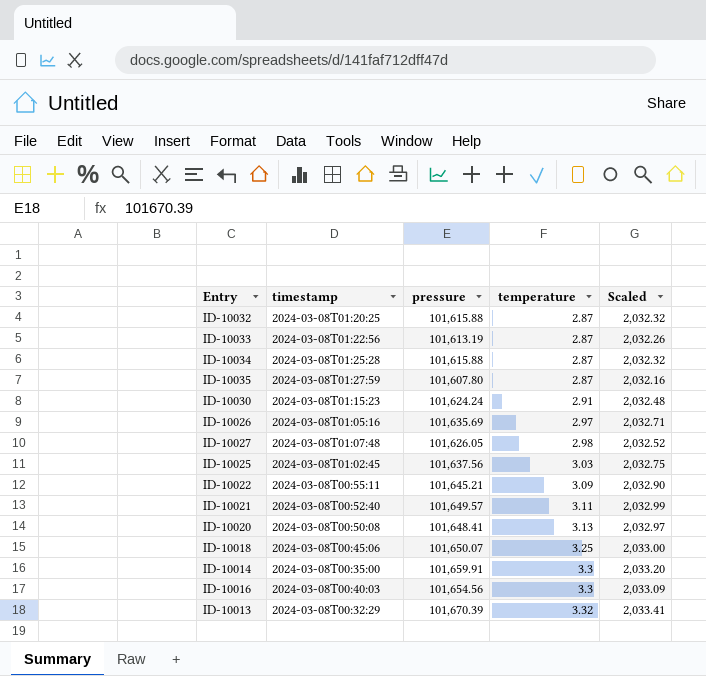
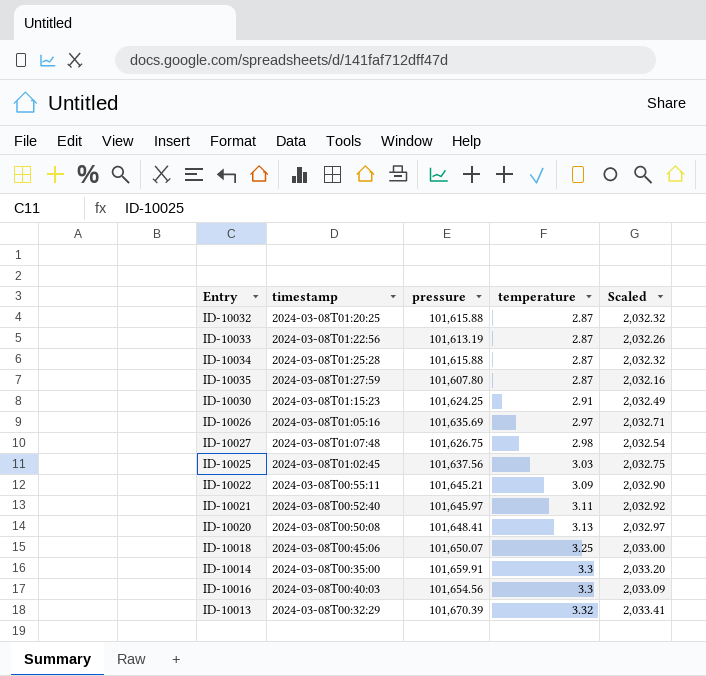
ID-10030 | pressure: 101,624.24 -> 101,624.25
ID-10030 | Scaled: 2,032.48 -> 2,032.49
ID-10027 | pressure: 101,626.05 -> 101,626.75
ID-10027 | Scaled: 2,032.52 -> 2,032.54
ID-10021 | pressure: 101,649.57 -> 101,645.97
ID-10021 | Scaled: 2,032.99 -> 2,032.92

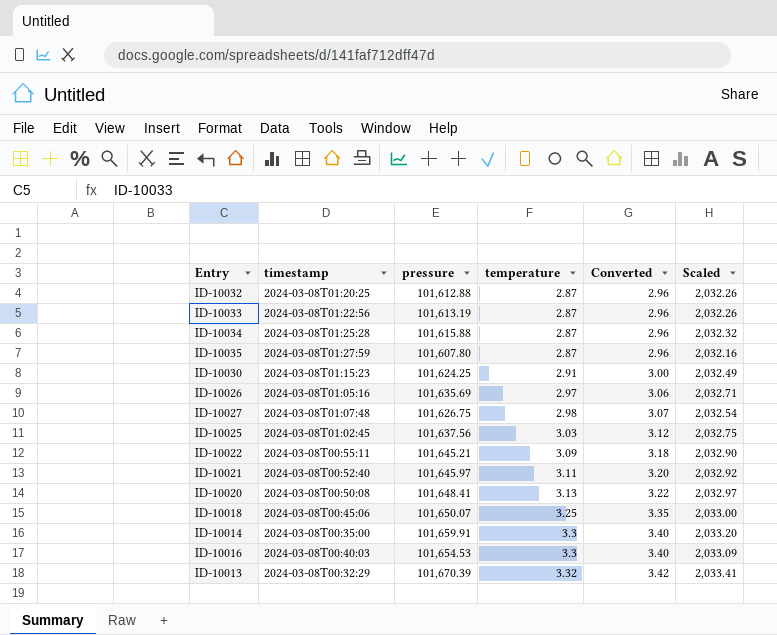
column Converted | formula: none -> [temperature] * 1.03
ID-10032 | pressure: 101,615.88 -> 101,612.88
ID-10032 | Scaled: 2,032.32 -> 2,032.26
ID-10016 | pressure: 101,654.56 -> 101,654.53

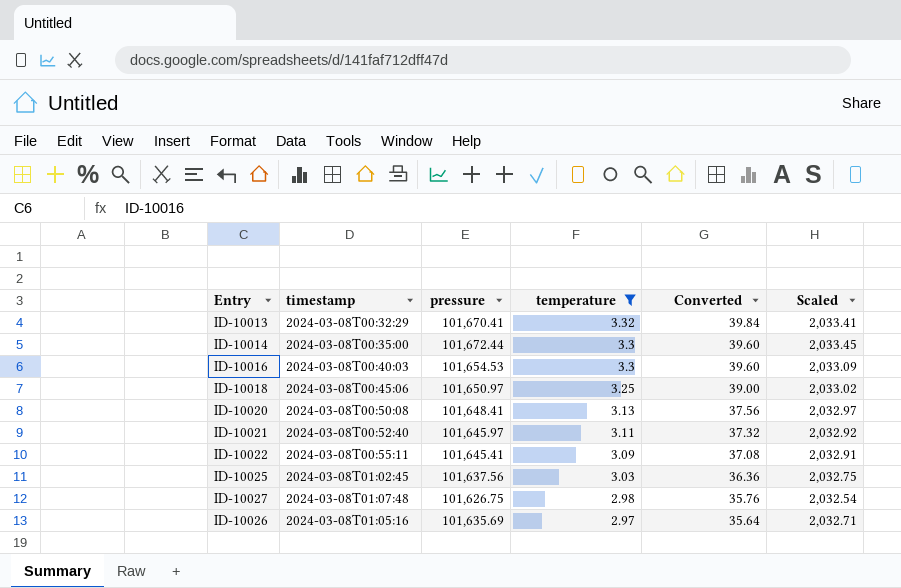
filter: none -> temperature >= 2.97
row order: temperature ascending -> temperature descending
column Converted | formula: [temperature] * 1.03 -> [temperature] * 12
ID-10013 | pressure: 101,670.39 -> 101,670.41
ID-10014 | pressure: 101,659.91 -> 101,672.44
ID-10014 | Scaled: 2,033.20 -> 2,033.45
ID-10018 | pressure: 101,650.07 -> 101,650.97
ID-10018 | Scaled: 2,033.00 -> 2,033.02
ID-10022 | pressure: 101,645.21 -> 101,645.41
ID-10022 | Scaled: 2,032.90 -> 2,032.91

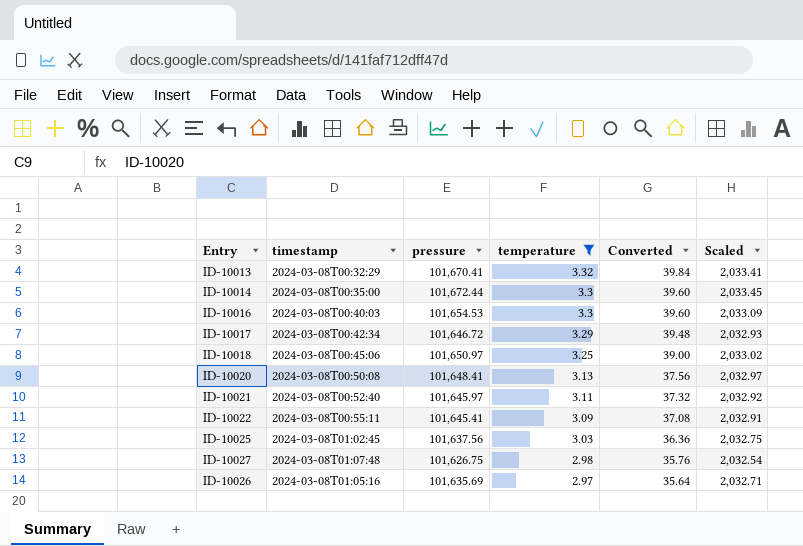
row ID-10017: none -> 2024-03-08T00:42:34 | 101,646.72 | 3.29 | 39.48 | 2,032.93

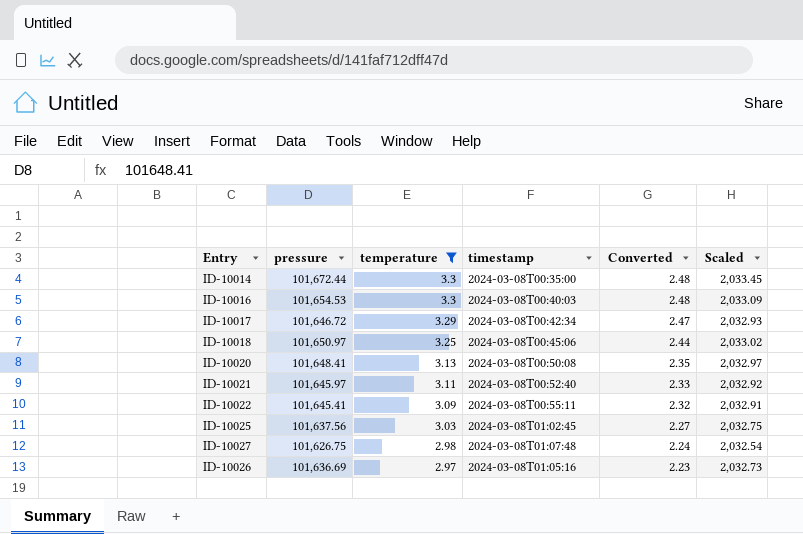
column timestamp | position: 2 -> 4
column Converted | formula: [temperature] * 12 -> [temperature] * 0.75
row ID-10013: 2024-03-08T00:32:29 | 101,670.41 | 3.32 | 39.84 | 2,033.41 -> none
ID-10026 | pressure: 101,635.69 -> 101,636.69
ID-10026 | Scaled: 2,032.71 -> 2,032.73

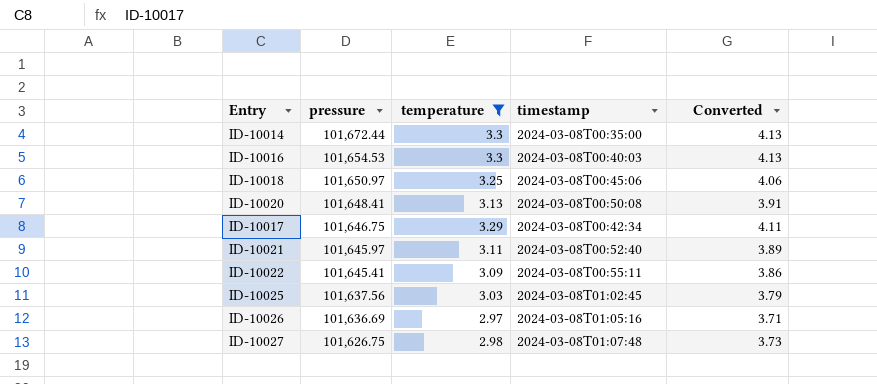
row order: temperature descending -> pressure descending
column Scaled | formula: [pressure] * 0.02 -> none
column Converted | formula: [temperature] * 0.75 -> [temperature] * 1.25
ID-10017 | pressure: 101,646.72 -> 101,646.75

